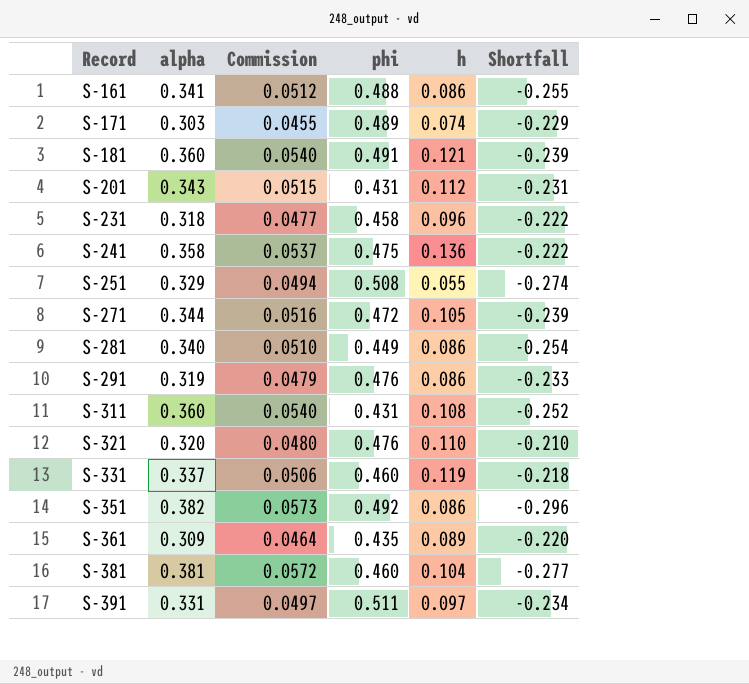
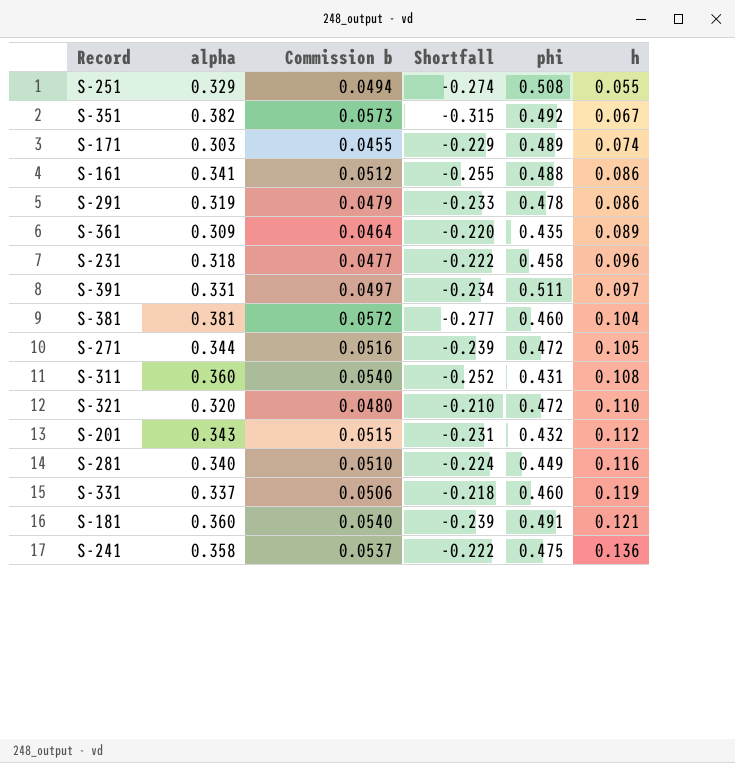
row order: Record ascending -> h ascending
column name: Commission -> Commission b
column Shortfall | position: 6 -> 4
S-351 | Shortfall: -0.296 -> -0.315
S-351 | h: 0.086 -> 0.067
S-291 | phi: 0.476 -> 0.478
S-321 | phi: 0.476 -> 0.472
S-201 | phi: 0.431 -> 0.432
S-281 | Shortfall: -0.254 -> -0.224
S-281 | h: 0.086 -> 0.116

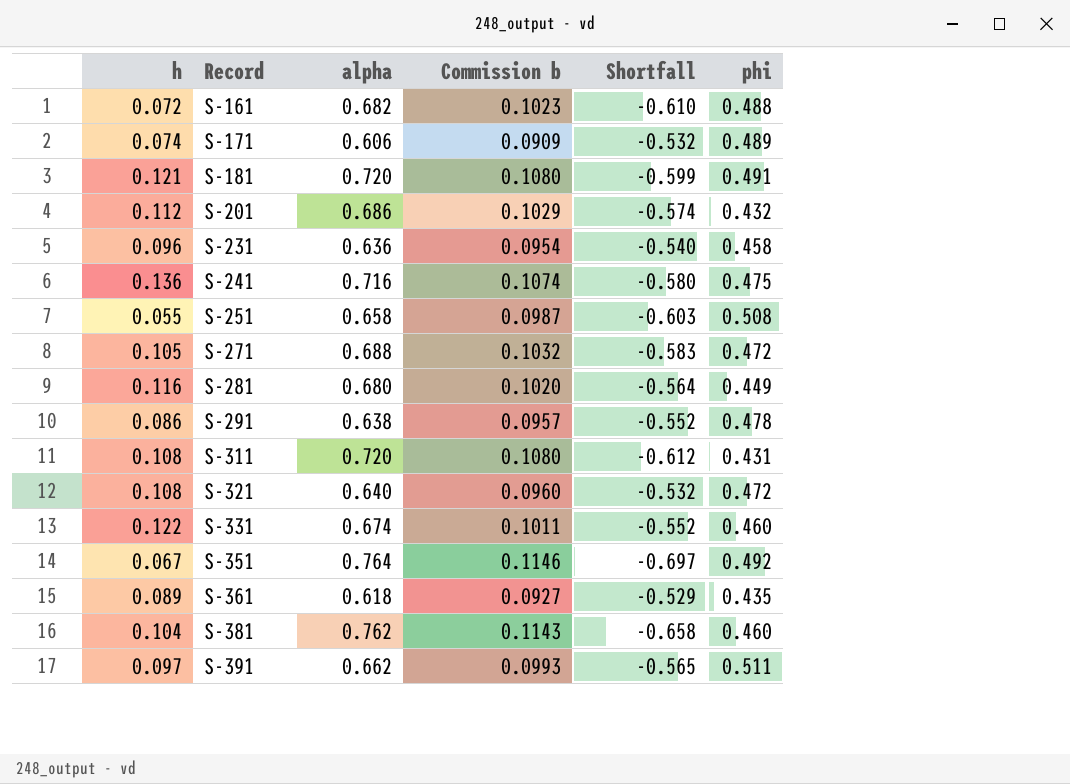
row order: h ascending -> Record ascending
column h | position: 6 -> 1
S-161 | h: 0.086 -> 0.072
S-161 | alpha: 0.341 -> 0.682
S-161 | Commission b: 0.0512 -> 0.1023
S-161 | Shortfall: -0.255 -> -0.610
S-171 | alpha: 0.303 -> 0.606
S-171 | Commission b: 0.0455 -> 0.0909
S-171 | Shortfall: -0.229 -> -0.532
S-181 | alpha: 0.360 -> 0.720
S-181 | Commission b: 0.0540 -> 0.1080
S-181 | Shortfall: -0.239 -> -0.599
S-201 | alpha: 0.343 -> 0.686
S-201 | Commission b: 0.0515 -> 0.1029
S-201 | Shortfall: -0.231 -> -0.574
S-231 | alpha: 0.318 -> 0.636
S-231 | Commission b: 0.0477 -> 0.0954
S-231 | Shortfall: -0.222 -> -0.540
S-241 | alpha: 0.358 -> 0.716
S-241 | Commission b: 0.0537 -> 0.1074
S-241 | Shortfall: -0.222 -> -0.580
S-251 | alpha: 0.329 -> 0.658
S-251 | Commission b: 0.0494 -> 0.0987
S-251 | Shortfall: -0.274 -> -0.603
S-271 | alpha: 0.344 -> 0.688
S-271 | Commission b: 0.0516 -> 0.1032
S-271 | Shortfall: -0.239 -> -0.583
S-281 | alpha: 0.340 -> 0.680
S-281 | Commission b: 0.0510 -> 0.1020
S-281 | Shortfall: -0.224 -> -0.564
S-291 | alpha: 0.319 -> 0.638
S-291 | Commission b: 0.0479 -> 0.0957
S-291 | Shortfall: -0.233 -> -0.552
S-311 | alpha: 0.360 -> 0.720
S-311 | Commission b: 0.0540 -> 0.1080
S-311 | Shortfall: -0.252 -> -0.612
S-321 | h: 0.110 -> 0.108
S-321 | alpha: 0.320 -> 0.640
S-321 | Commission b: 0.0480 -> 0.0960
S-321 | Shortfall: -0.210 -> -0.532
S-331 | h: 0.119 -> 0.122
S-331 | alpha: 0.337 -> 0.674
S-331 | Commission b: 0.0506 -> 0.1011
S-331 | Shortfall: -0.218 -> -0.552
S-351 | alpha: 0.382 -> 0.764
S-351 | Commission b: 0.0573 -> 0.1146
S-351 | Shortfall: -0.315 -> -0.697
S-361 | alpha: 0.309 -> 0.618
S-361 | Commission b: 0.0464 -> 0.0927
S-361 | Shortfall: -0.220 -> -0.529
S-381 | alpha: 0.381 -> 0.762
S-381 | Commission b: 0.0572 -> 0.1143
S-381 | Shortfall: -0.277 -> -0.658
S-391 | alpha: 0.331 -> 0.662
S-391 | Commission b: 0.0497 -> 0.0993
S-391 | Shortfall: -0.234 -> -0.565

